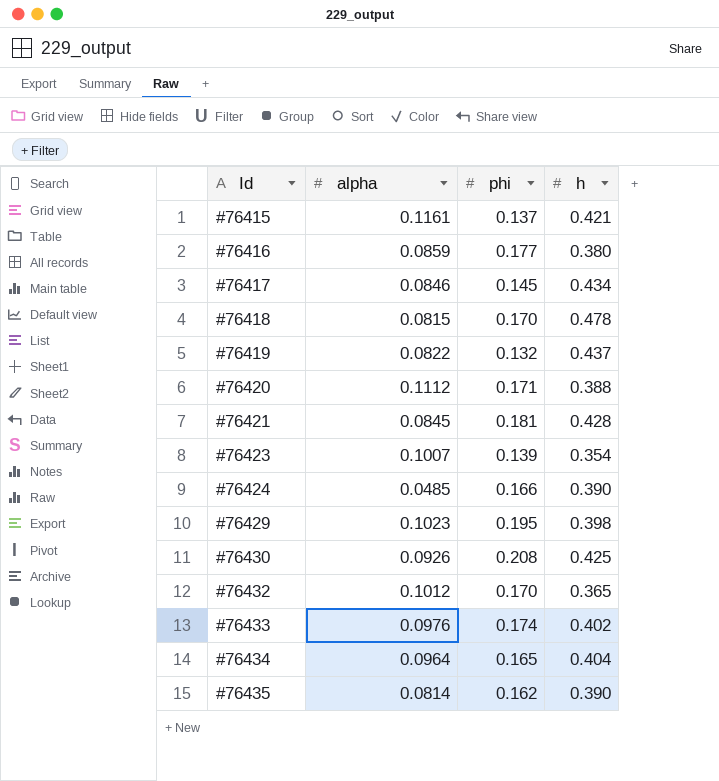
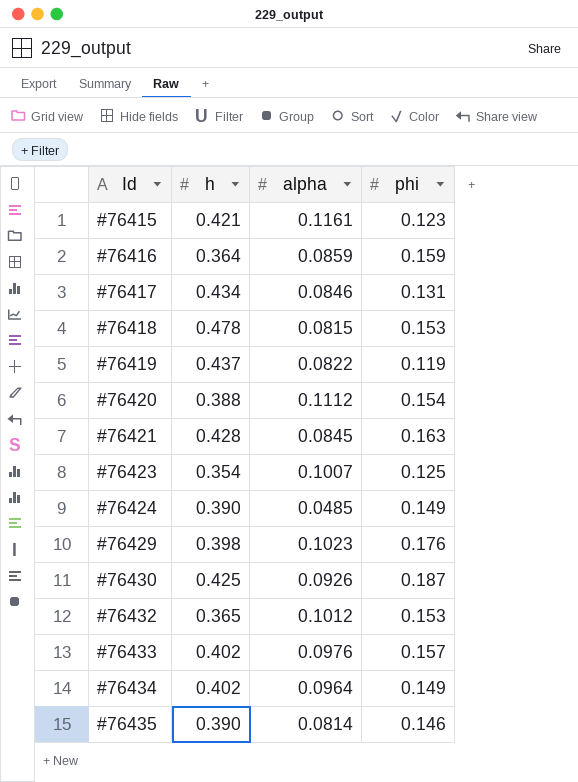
column h | position: 4 -> 2
#76415 | phi: 0.137 -> 0.123
#76416 | h: 0.380 -> 0.364
#76416 | phi: 0.177 -> 0.159
#76417 | phi: 0.145 -> 0.131
#76418 | phi: 0.170 -> 0.153
#76419 | phi: 0.132 -> 0.119
#76420 | phi: 0.171 -> 0.154
#76421 | phi: 0.181 -> 0.163
#76423 | phi: 0.139 -> 0.125
#76424 | phi: 0.166 -> 0.149
#76429 | phi: 0.195 -> 0.176
#76430 | phi: 0.208 -> 0.187
#76432 | phi: 0.170 -> 0.153
#76433 | phi: 0.174 -> 0.157
#76434 | h: 0.404 -> 0.402
#76434 | phi: 0.165 -> 0.149
#76435 | phi: 0.162 -> 0.146

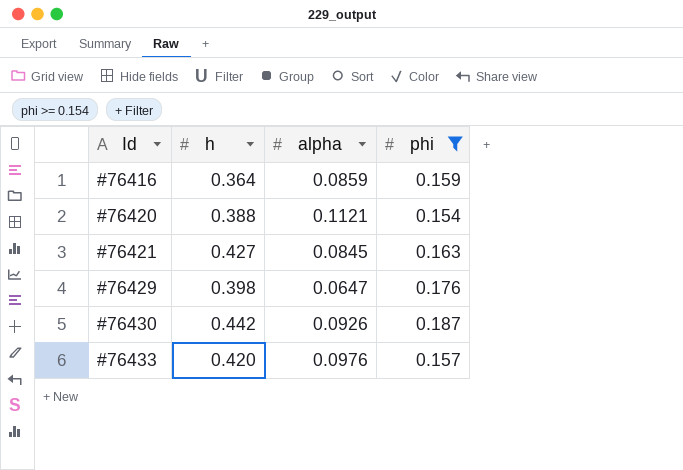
filter: none -> phi >= 0.154
#76420 | alpha: 0.1112 -> 0.1121
#76421 | h: 0.428 -> 0.427
#76429 | alpha: 0.1023 -> 0.0647
#76430 | h: 0.425 -> 0.442
#76433 | h: 0.402 -> 0.420

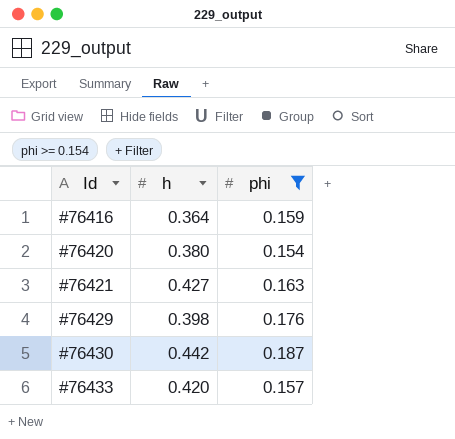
column alpha | position: 3 -> none
#76420 | h: 0.388 -> 0.380

